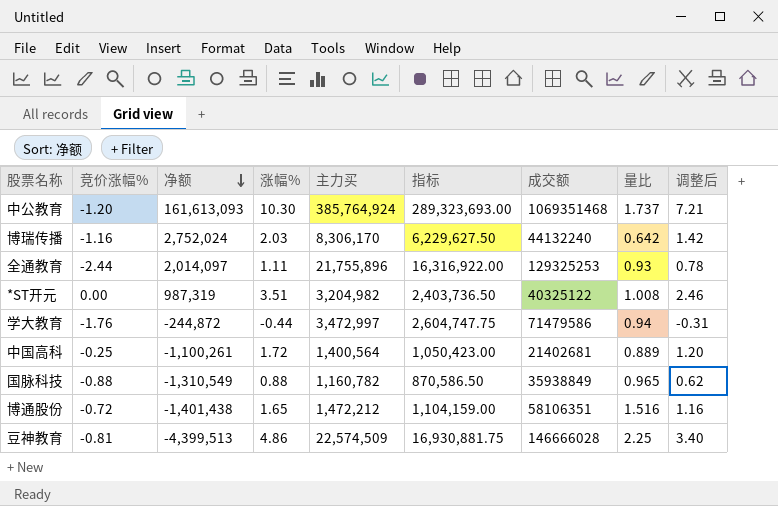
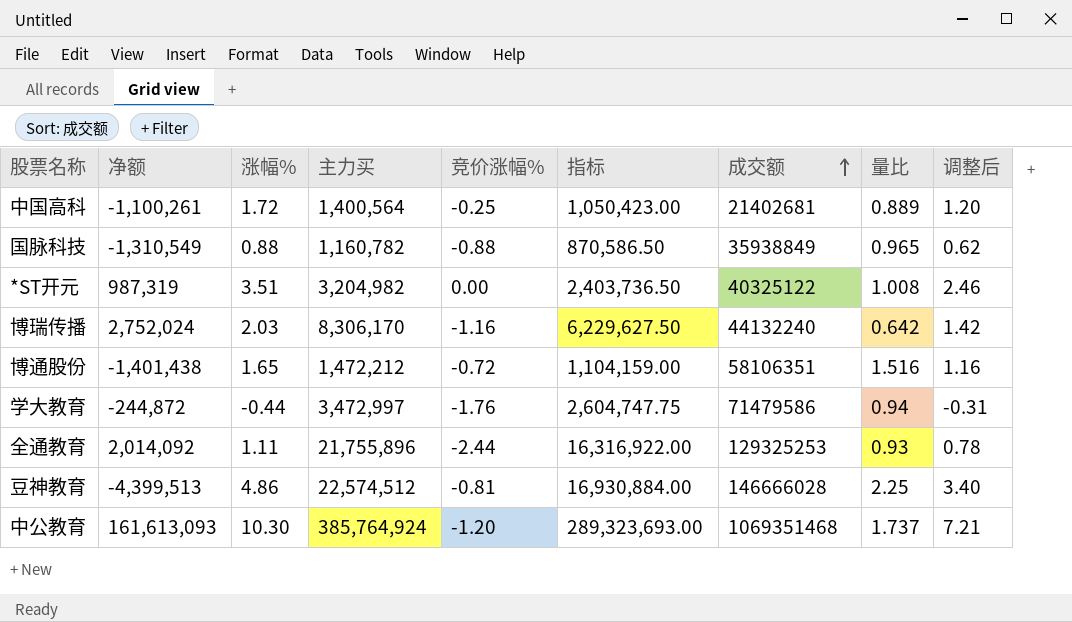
row order: 净额 descending -> 成交额 ascending
column 竞价涨幅% | position: 2 -> 5
全通教育 | 净额: 2,014,097 -> 2,014,092
豆神教育 | 主力买: 22,574,509 -> 22,574,512
豆神教育 | 指标: 16,930,881.75 -> 16,930,884.00

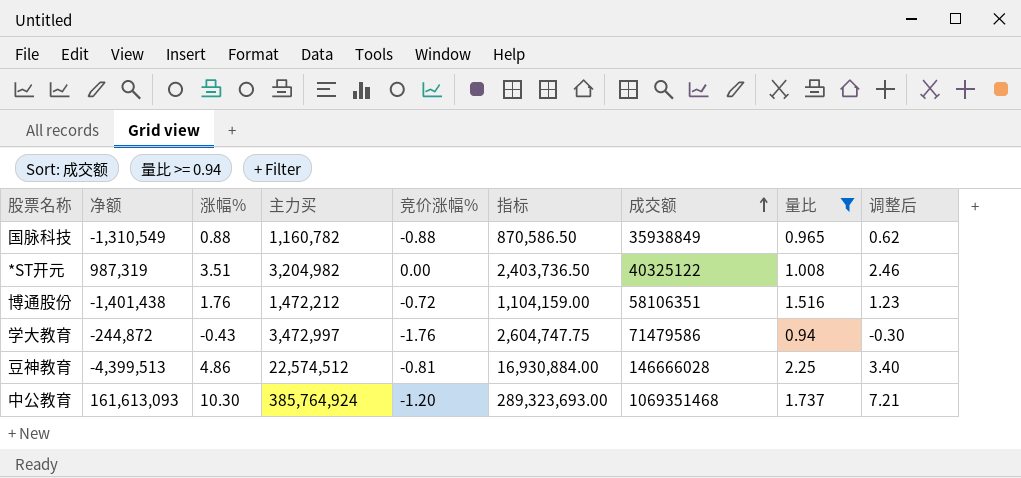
filter: none -> 量比 >= 0.94
博通股份 | 涨幅%: 1.65 -> 1.76
博通股份 | 调整后: 1.16 -> 1.23
学大教育 | 涨幅%: -0.44 -> -0.43
学大教育 | 调整后: -0.31 -> -0.30

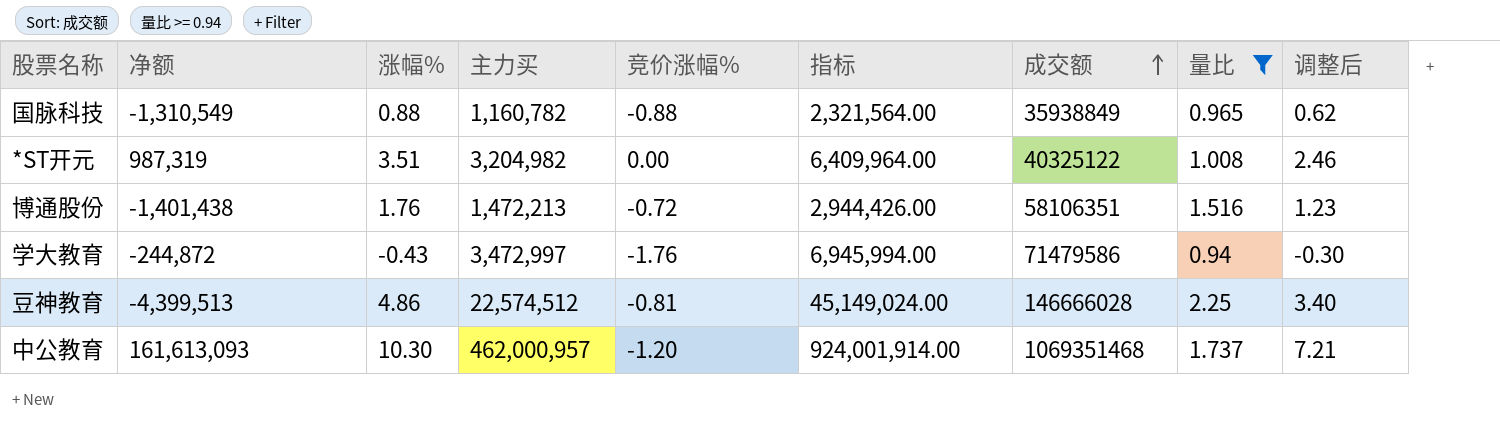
column 指标 | formula: [主力买] * 0.75 -> [主力买] * 2
博通股份 | 主力买: 1,472,212 -> 1,472,213
中公教育 | 主力买: 385,764,924 -> 462,000,957

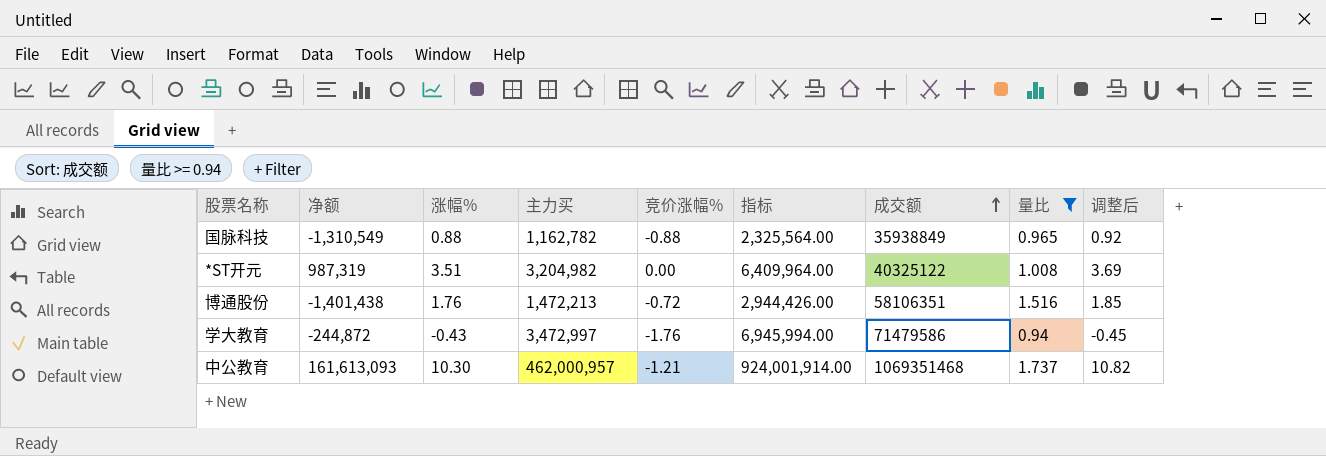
column 调整后 | formula: [涨幅%] * 0.7 -> [涨幅%] * 1.05
row 豆神教育: -4,399,513 | 4.86 | 22,574,512 | -0.81 | 45,149,024.00 | 146666028 | 2.25 | 3.40 -> none
国脉科技 | 主力买: 1,160,782 -> 1,162,782
国脉科技 | 指标: 2,321,564.00 -> 2,325,564.00
中公教育 | 竞价涨幅%: -1.20 -> -1.21

